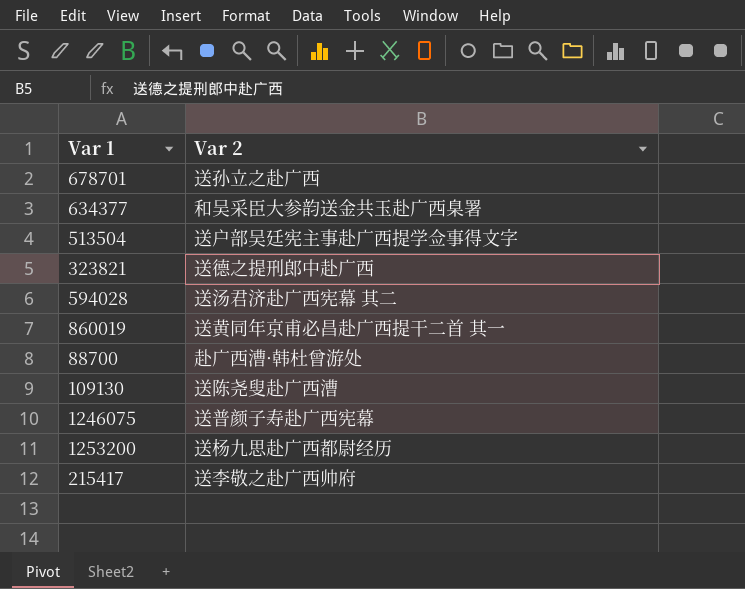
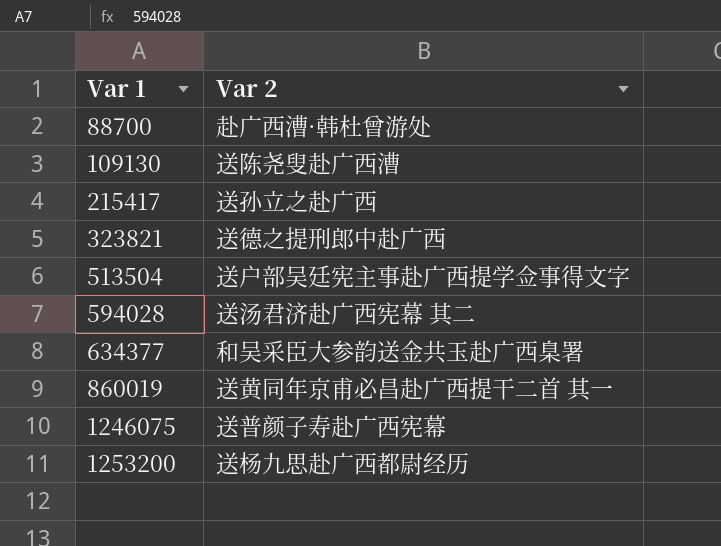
row order: none -> Var 1 ascending
row 678701: 送孙立之赴广西 -> none
215417 | Var 2: 送李敬之赴广西帅府 -> 送孙立之赴广西

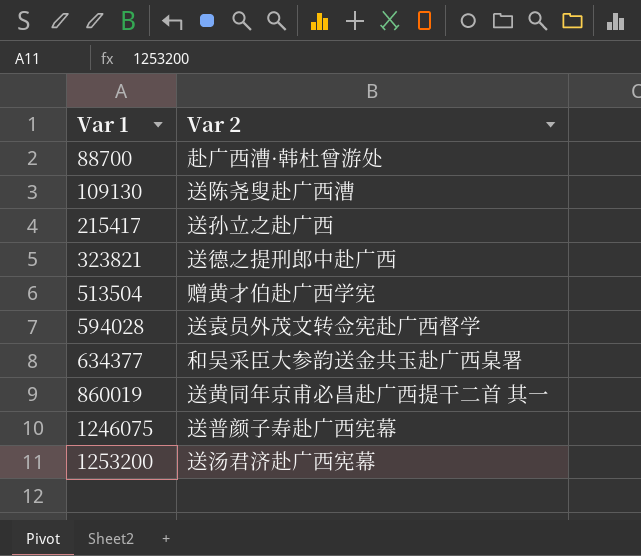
513504 | Var 2: 送户部吴廷宪主事赴广西提学佥事得文字 -> 赠黄才伯赴广西学宪
594028 | Var 2: 送汤君济赴广西宪幕 其二 -> 送袁员外茂文转佥宪赴广西督学
1253200 | Var 2: 送杨九思赴广西都尉经历 -> 送汤君济赴广西宪幕

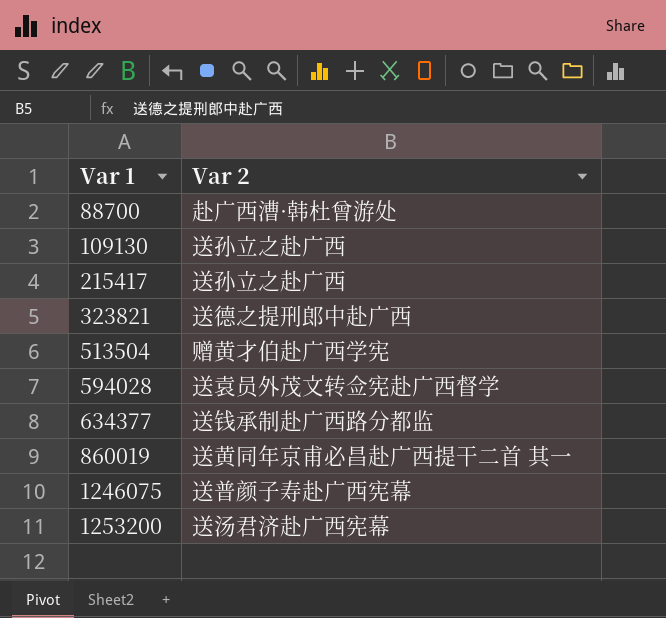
109130 | Var 2: 送陈尧叟赴广西漕 -> 送孙立之赴广西
634377 | Var 2: 和吴采臣大参韵送金共玉赴广西臬署 -> 送钱承制赴广西路分都监

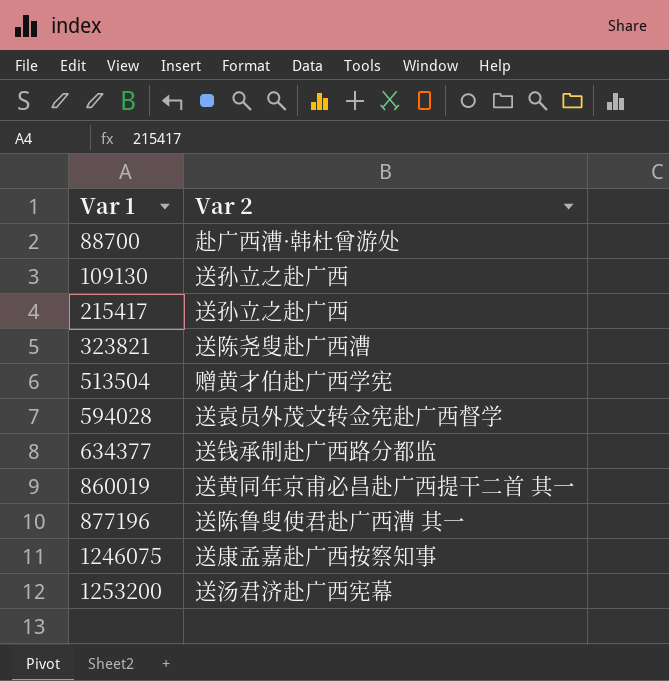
323821 | Var 2: 送德之提刑郎中赴广西 -> 送陈尧叟赴广西漕
row 877196: none -> 送陈鲁叟使君赴广西漕 其一
1246075 | Var 2: 送普颜子寿赴广西宪幕 -> 送康孟嘉赴广西按察知事

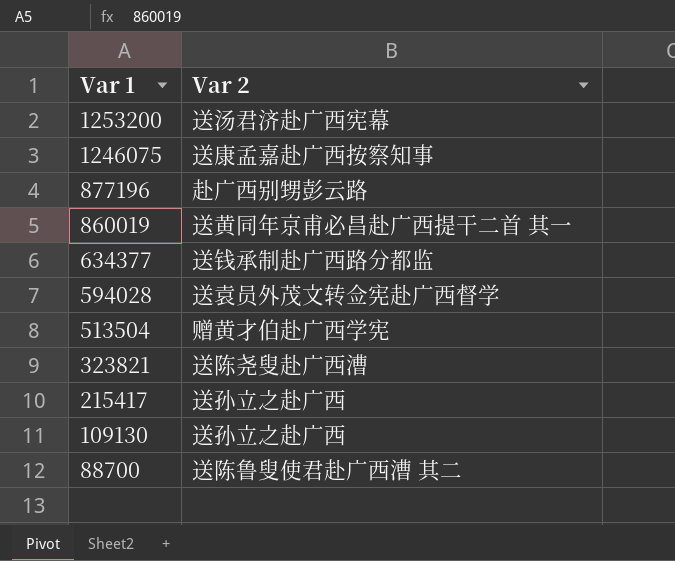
row order: Var 1 ascending -> Var 1 descending
877196 | Var 2: 送陈鲁叟使君赴广西漕 其一 -> 赴广西别甥彭云路
88700 | Var 2: 赴广西漕·韩杜曾游处 -> 送陈鲁叟使君赴广西漕 其二

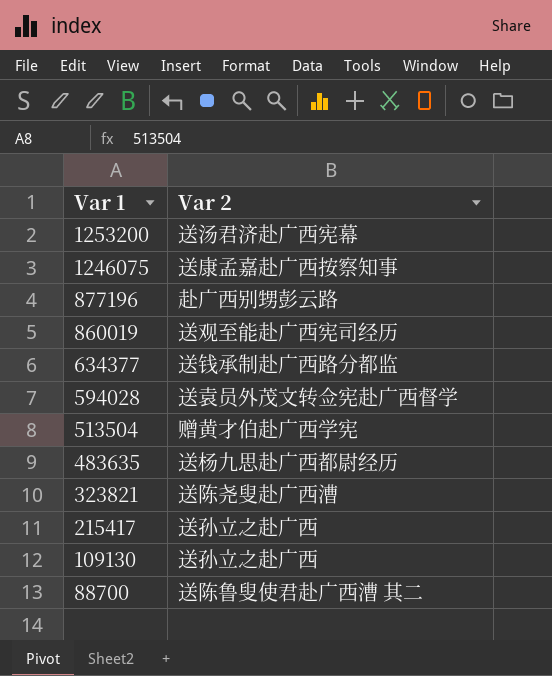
860019 | Var 2: 送黄同年京甫必昌赴广西提干二首 其一 -> 送观至能赴广西宪司经历
row 483635: none -> 送杨九思赴广西都尉经历

